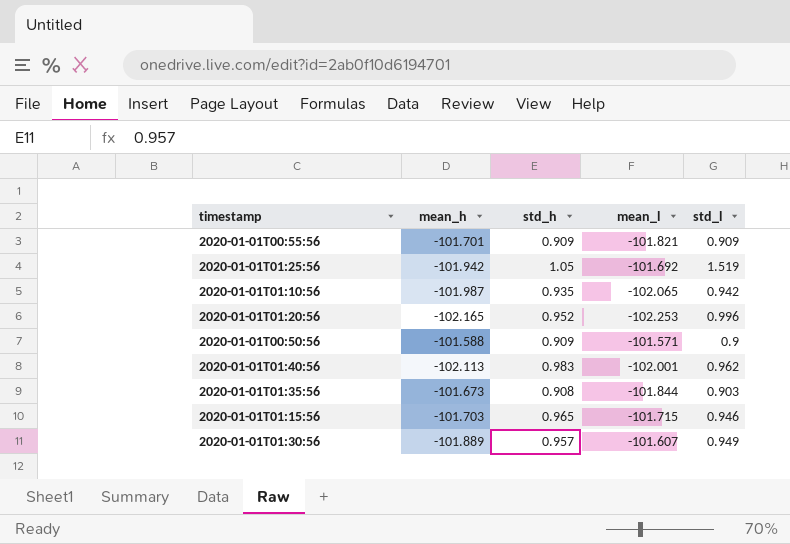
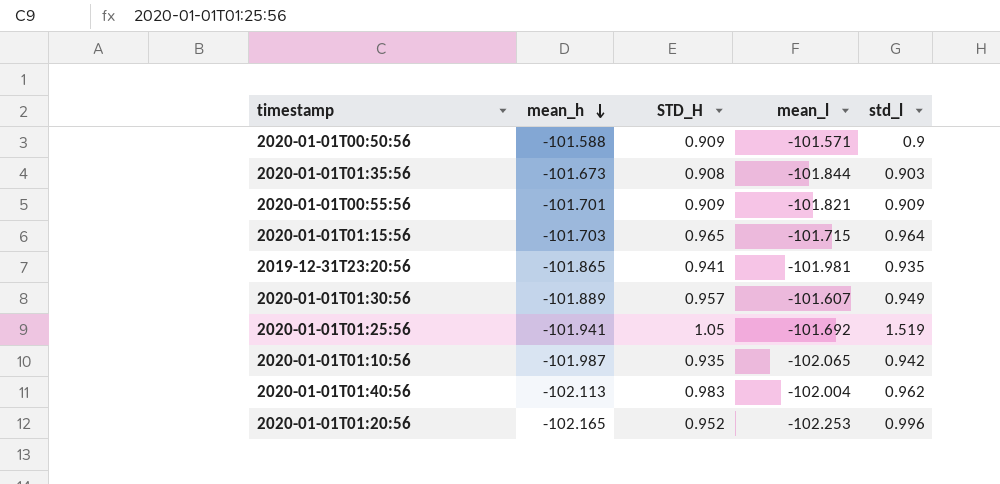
row order: none -> mean_h descending
column name: std_h -> STD_H
2020-01-01T01:15:56 | std_l: 0.946 -> 0.964
row 2019-12-31T23:20:56: none -> -101.865 | 0.941 | -101.981 | 0.935
2020-01-01T01:25:56 | mean_h: -101.942 -> -101.941
2020-01-01T01:40:56 | mean_l: -102.001 -> -102.004

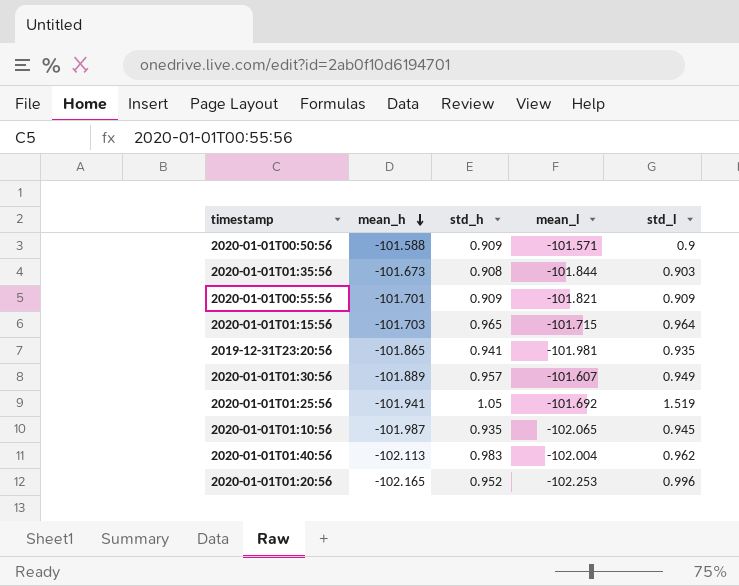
column name: STD_H -> std_h
2020-01-01T01:10:56 | std_l: 0.942 -> 0.945

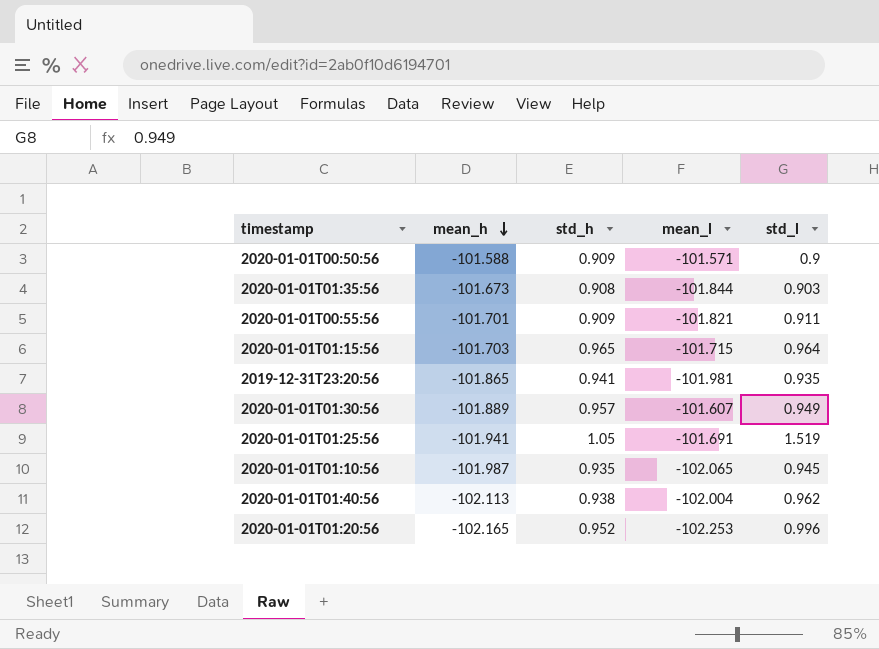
2020-01-01T00:55:56 | std_l: 0.909 -> 0.911
2020-01-01T01:25:56 | mean_l: -101.692 -> -101.691
2020-01-01T01:40:56 | std_h: 0.983 -> 0.938

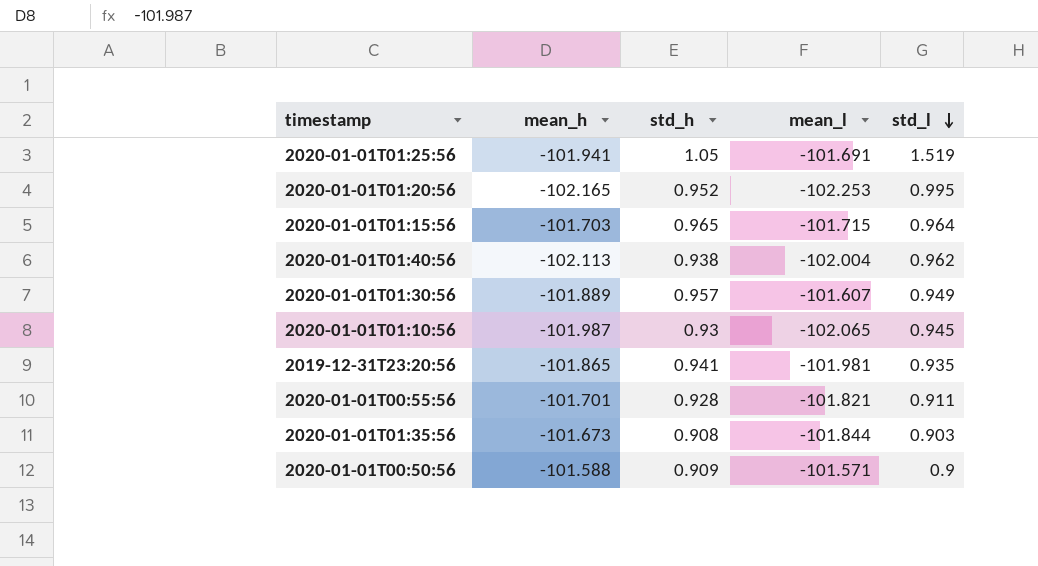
row order: mean_h descending -> std_l descending
2020-01-01T01:20:56 | std_l: 0.996 -> 0.995
2020-01-01T01:10:56 | std_h: 0.935 -> 0.93
2020-01-01T00:55:56 | std_h: 0.909 -> 0.928

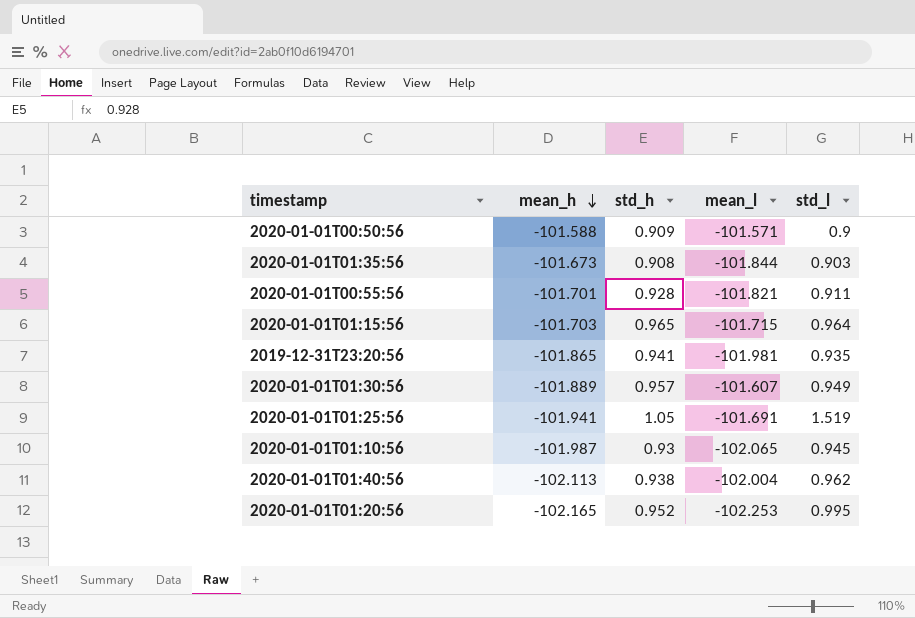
row order: std_l descending -> mean_h descending

